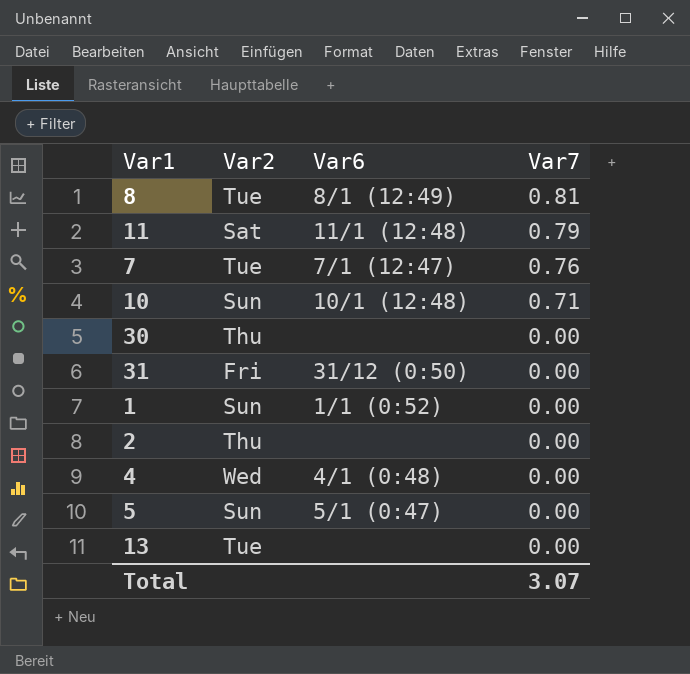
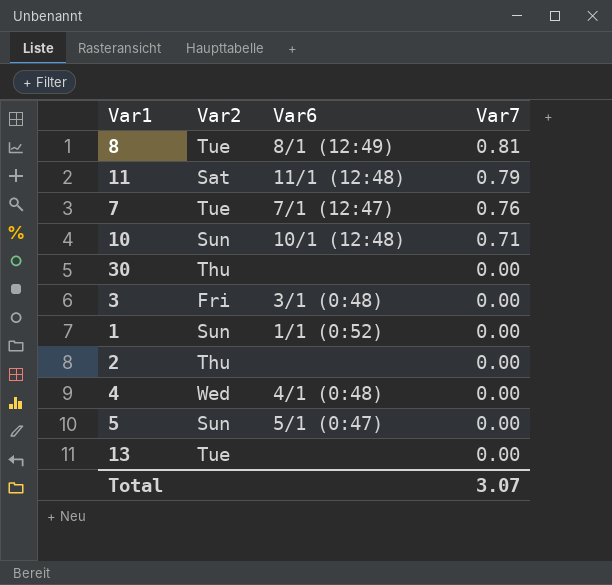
row 31: Fri | 31/12 (0:50) | 0.00 -> none
row 3: none -> Fri | 3/1 (0:48) | 0.00

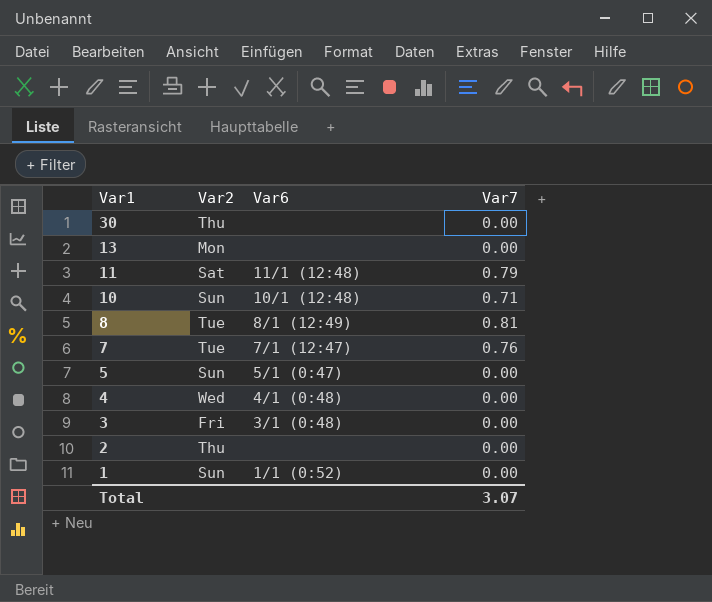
row order: Var7 descending -> Var1 descending
13 | Var2: Tue -> Mon

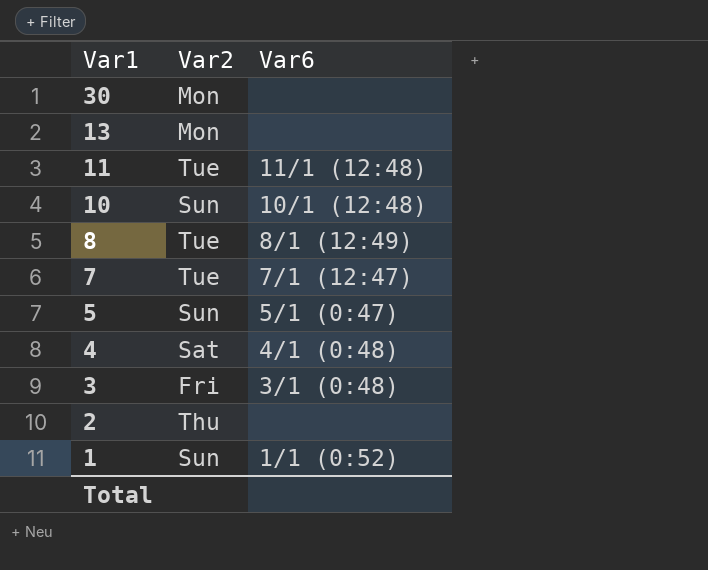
column Var7 | position: 4 -> none
30 | Var2: Thu -> Mon
11 | Var2: Sat -> Tue
4 | Var2: Wed -> Sat

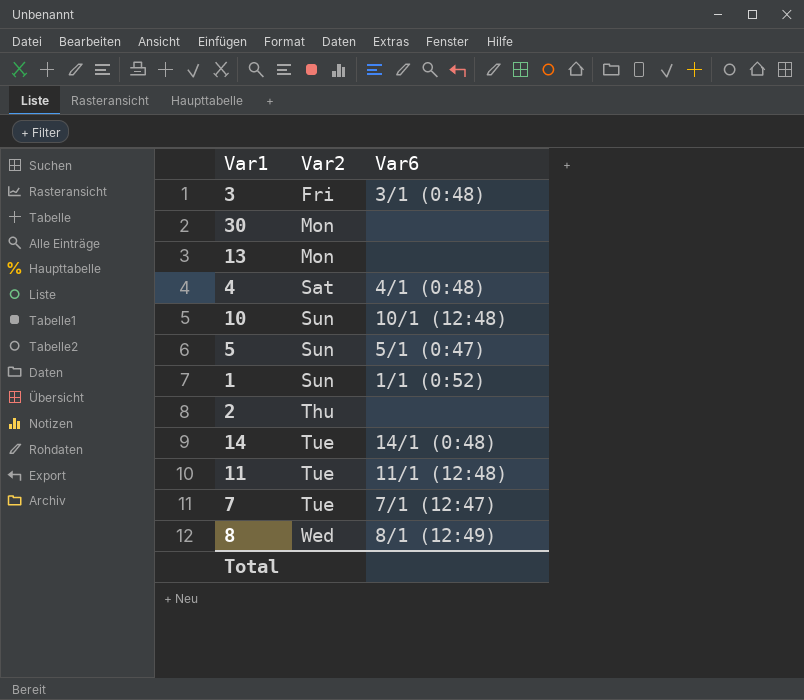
row order: Var1 descending -> Var2 ascending
row 14: none -> Tue | 14/1 (0:48)
8 | Var2: Tue -> Wed

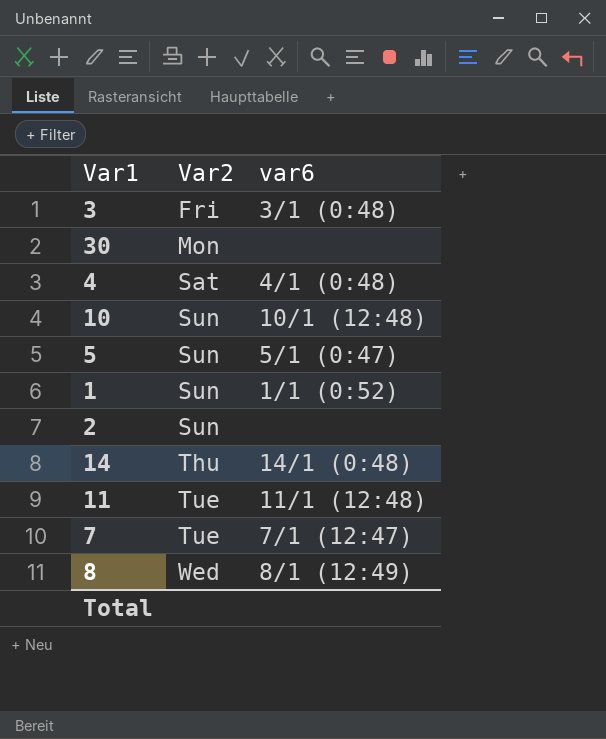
column name: Var6 -> var6
row 13: Mon | none -> none
2 | Var2: Thu -> Sun
14 | Var2: Tue -> Thu

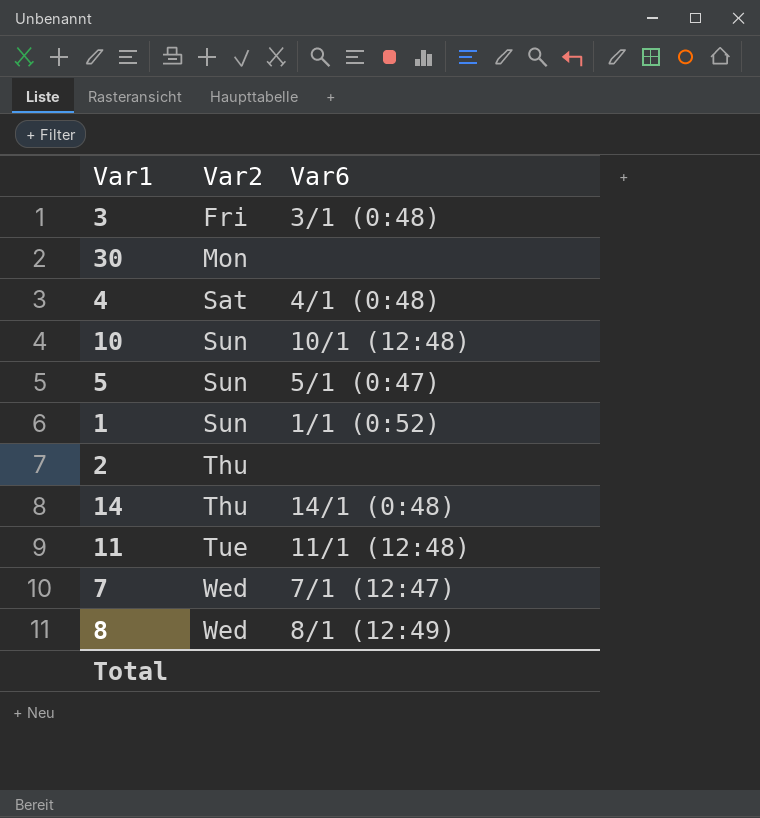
column name: var6 -> Var6
2 | Var2: Sun -> Thu
7 | Var2: Tue -> Wed

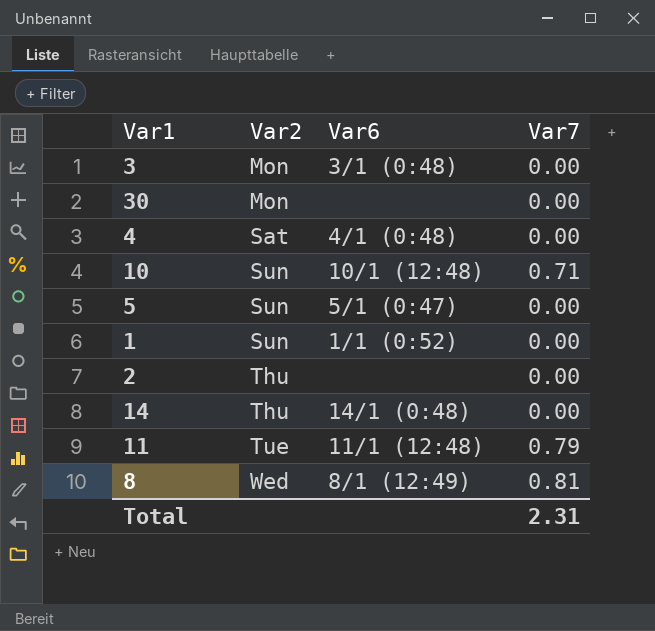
column Var7 | position: none -> 4
row 7: Wed | 7/1 (12:47) -> none
3 | Var2: Fri -> Mon

